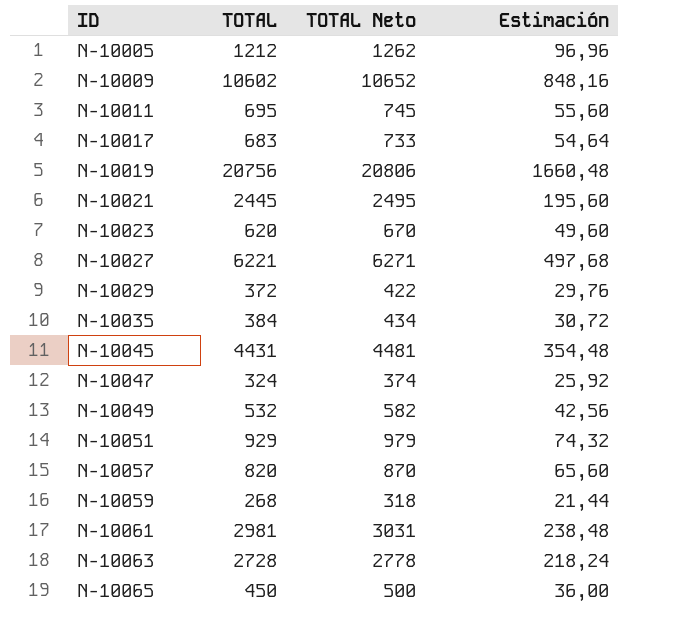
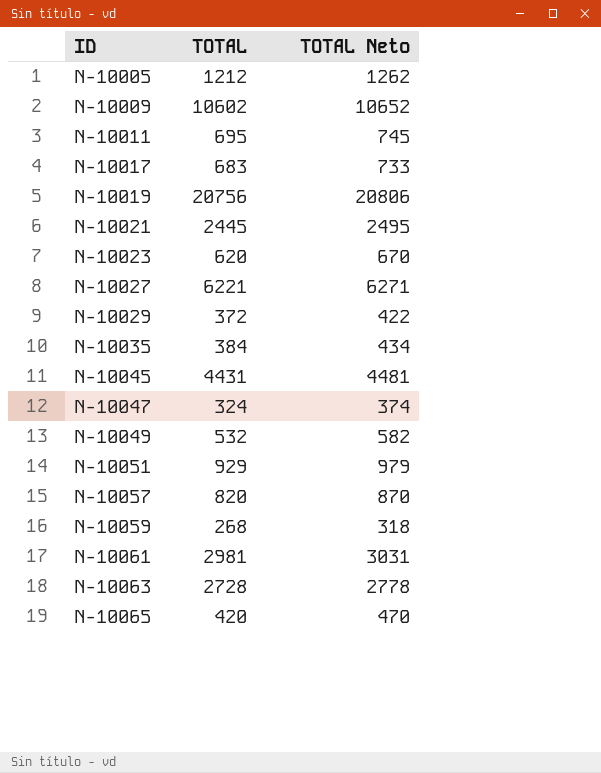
column Estimación | formula: [TOTAL] * 0,08 -> none
N-10065 | TOTAL: 450 -> 420
N-10065 | TOTAL Neto: 500 -> 470

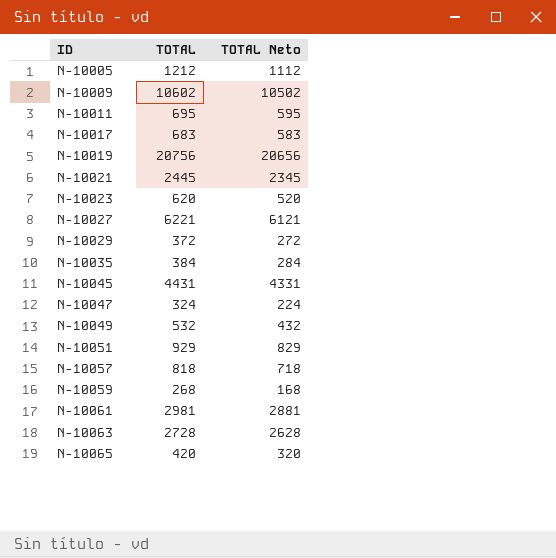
column TOTAL Neto | formula: [TOTAL] + 50 -> [TOTAL] - 100
N-10057 | TOTAL: 820 -> 818

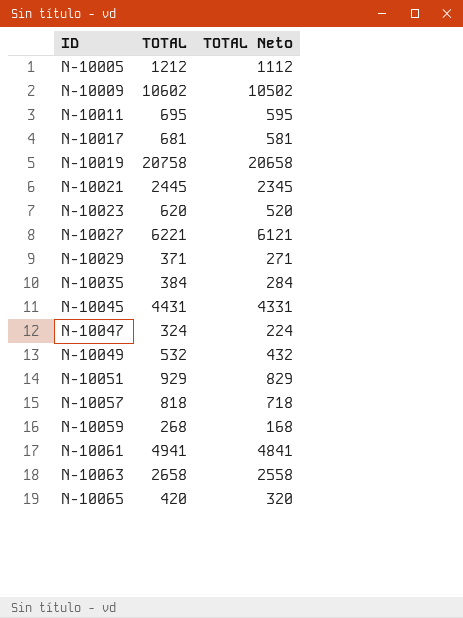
N-10017 | TOTAL: 683 -> 681
N-10017 | TOTAL Neto: 583 -> 581
N-10019 | TOTAL: 20756 -> 20758
N-10019 | TOTAL Neto: 20656 -> 20658
N-10029 | TOTAL: 372 -> 371
N-10029 | TOTAL Neto: 272 -> 271
N-10061 | TOTAL: 2981 -> 4941
N-10061 | TOTAL Neto: 2881 -> 4841
N-10063 | TOTAL: 2728 -> 2658
N-10063 | TOTAL Neto: 2628 -> 2558

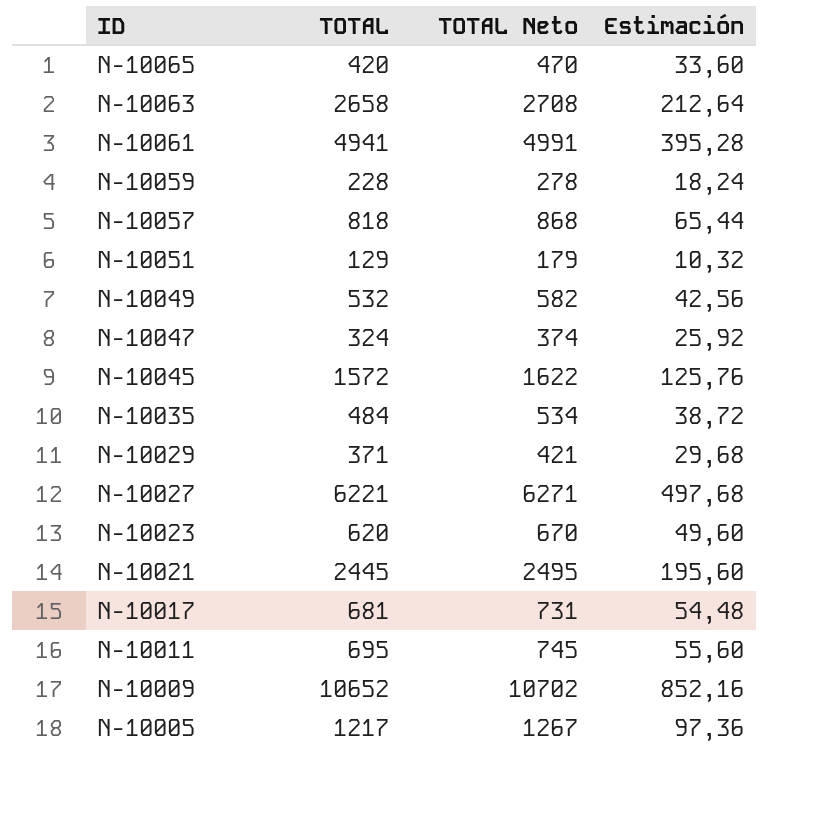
row order: ID ascending -> ID descending
column TOTAL Neto | formula: [TOTAL] - 100 -> [TOTAL] + 50
column Estimación | formula: none -> [TOTAL] * 0,08
row N-10019: 20758 | 20658 -> none
N-10059 | TOTAL: 268 -> 228
N-10051 | TOTAL: 929 -> 129
N-10045 | TOTAL: 4431 -> 1572
N-10035 | TOTAL: 384 -> 484
N-10009 | TOTAL: 10602 -> 10652
N-10005 | TOTAL: 1212 -> 1217

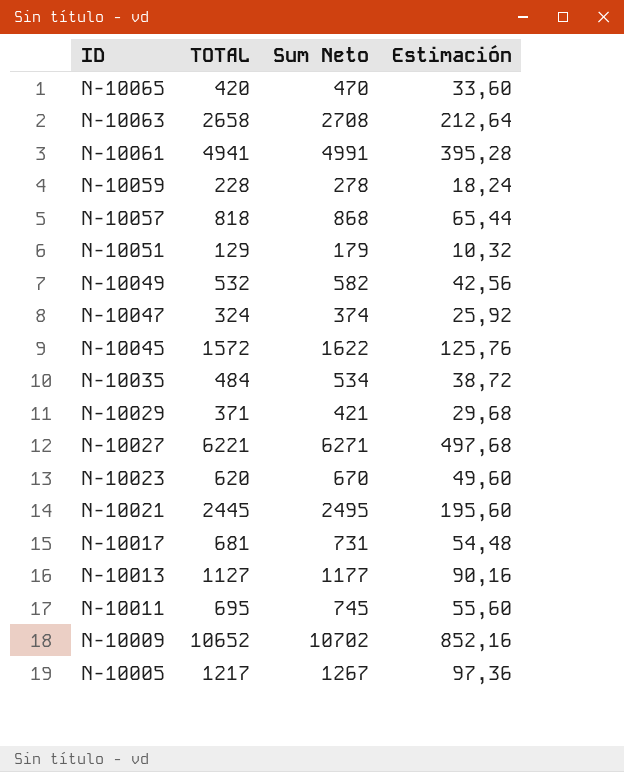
column name: TOTAL Neto -> Sum Neto
row N-10013: none -> 1127 | 1177 | 90,16

